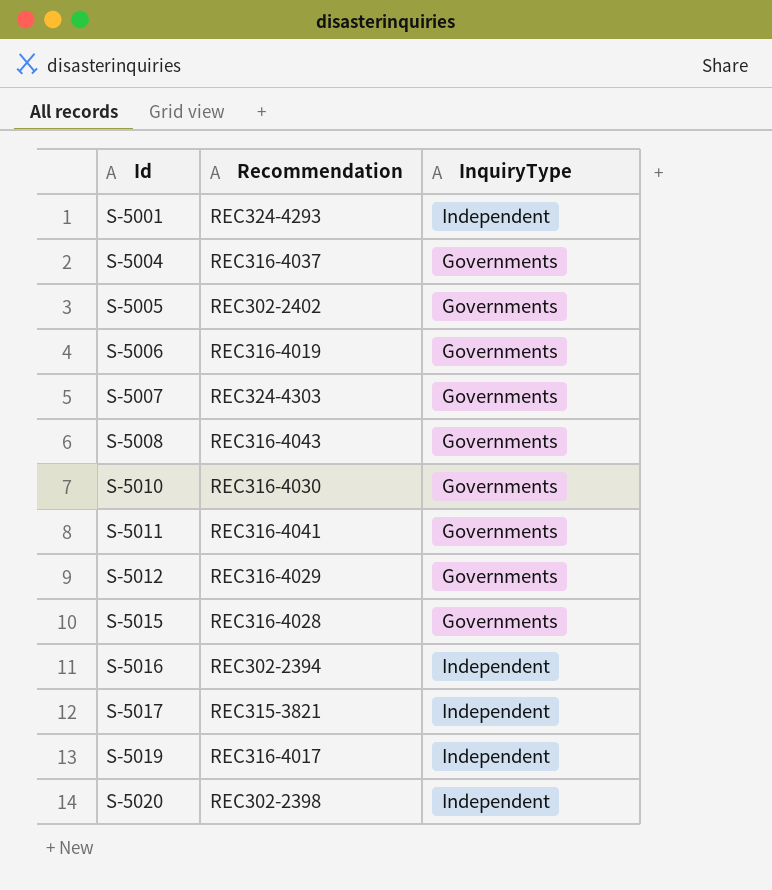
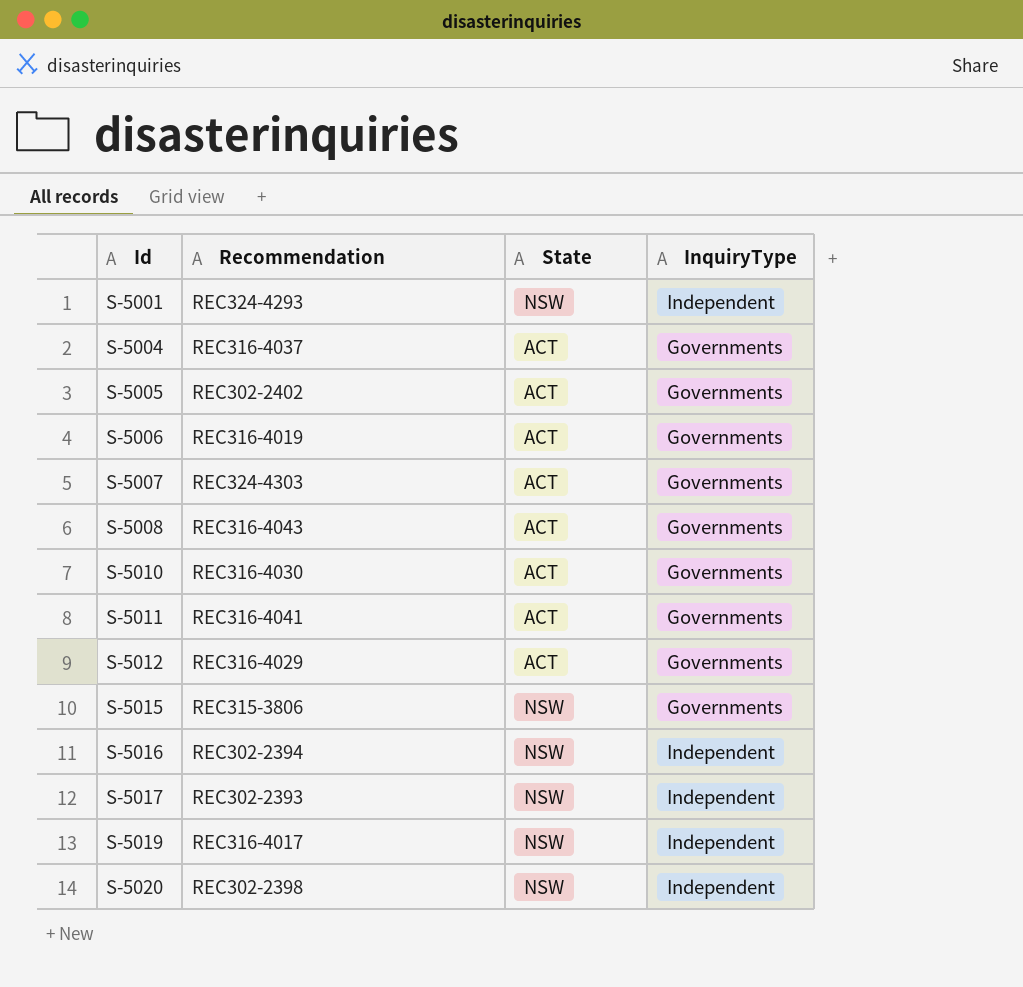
column State | position: none -> 3
S-5015 | Recommendation: REC316-4028 -> REC315-3806
S-5017 | Recommendation: REC315-3821 -> REC302-2393

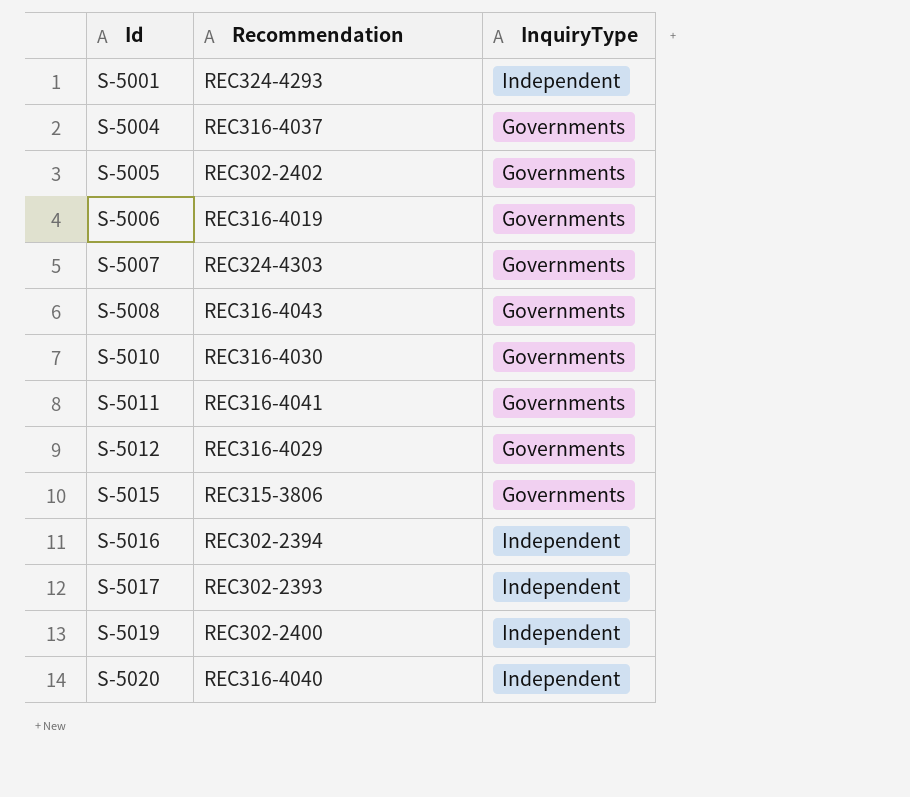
column State | position: 3 -> none
S-5019 | Recommendation: REC316-4017 -> REC302-2400
S-5020 | Recommendation: REC302-2398 -> REC316-4040

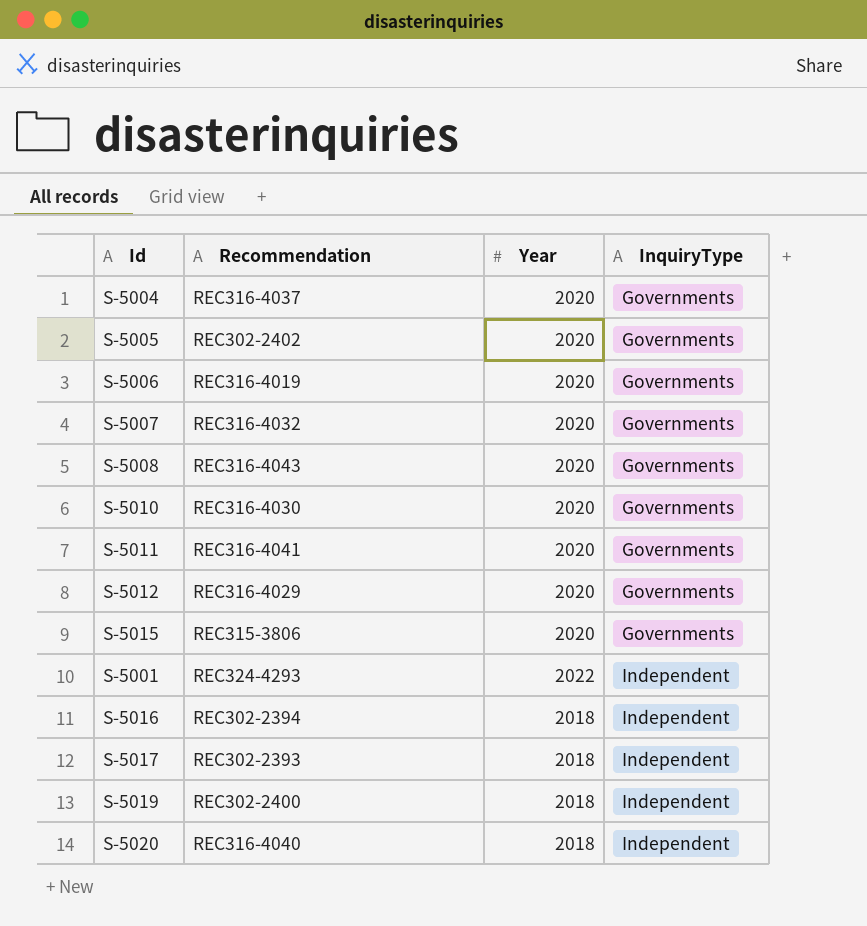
row order: Id ascending -> InquiryType ascending
column Year | position: none -> 3
S-5007 | Recommendation: REC324-4303 -> REC316-4032

